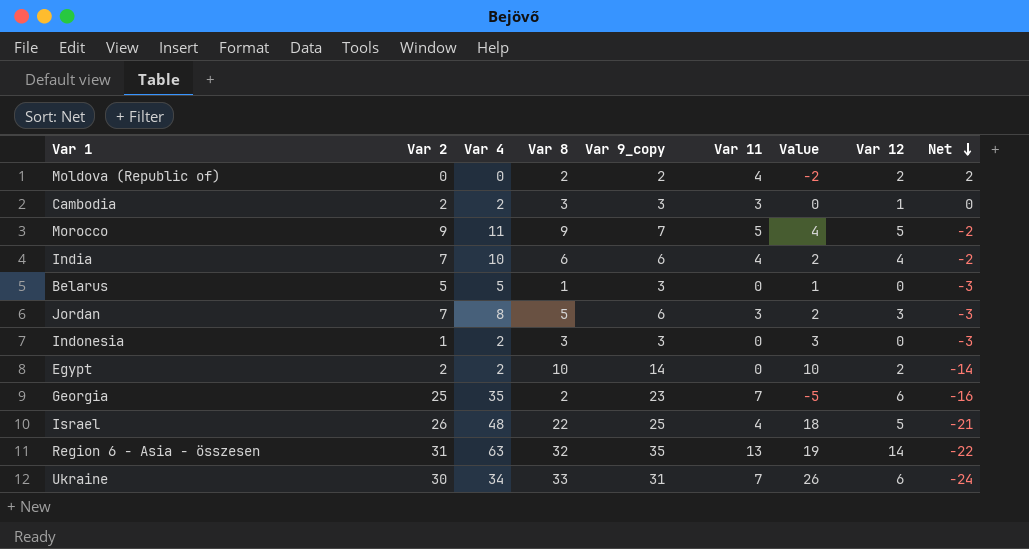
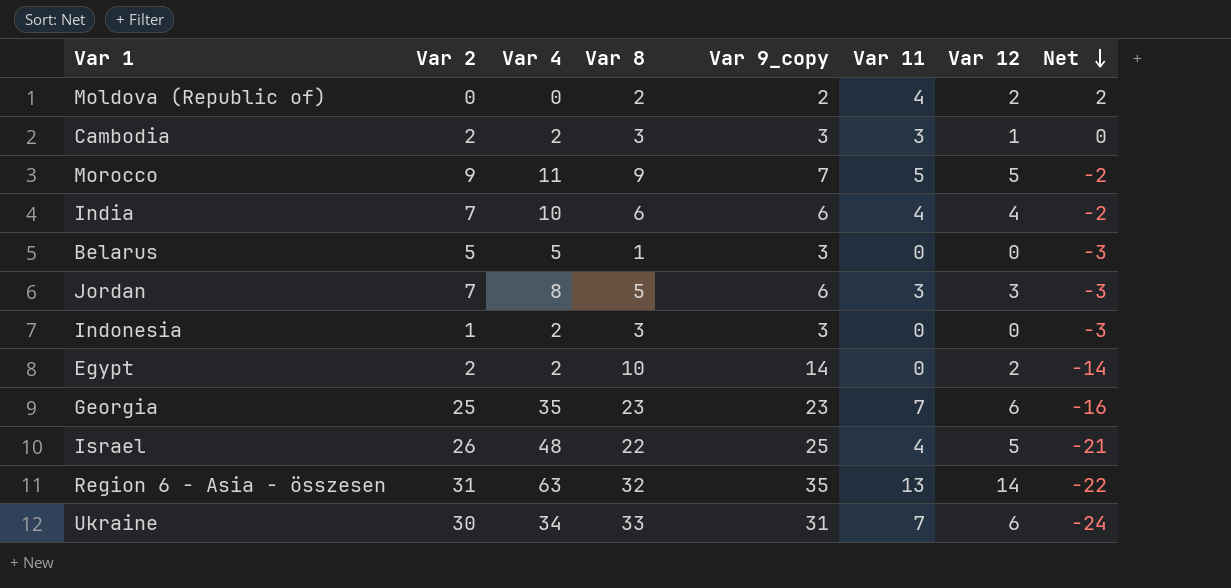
column Value | formula: [Var 8] - [Var 11] -> none
Georgia | Var 8: 2 -> 23

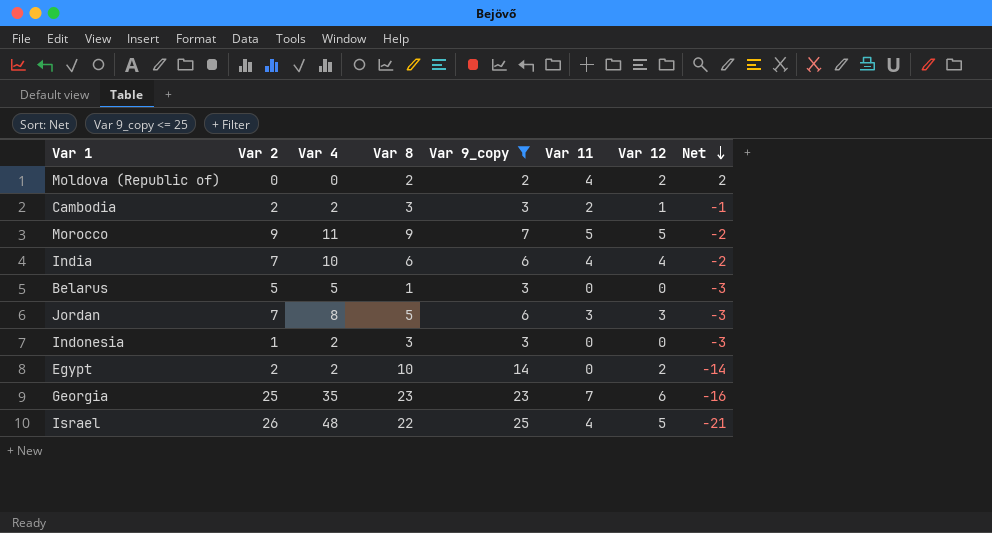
filter: none -> Var 9_copy <= 25
Cambodia | Var 11: 3 -> 2
Cambodia | Net: 0 -> -1

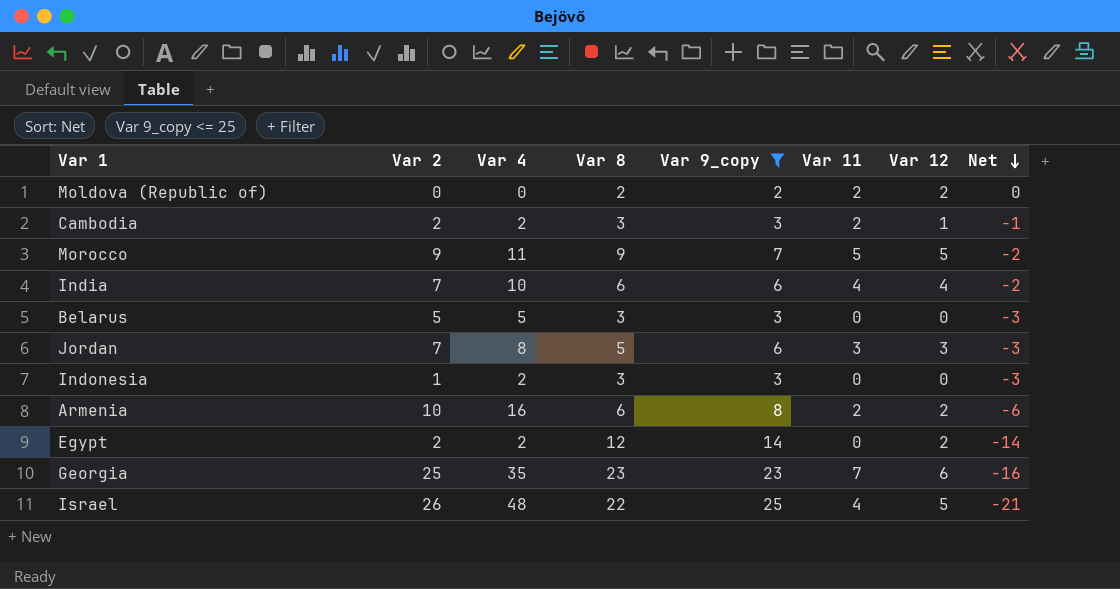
Moldova (Republic of) | Var 11: 4 -> 2
Moldova (Republic of) | Net: 2 -> 0
Belarus | Var 8: 1 -> 3
row Armenia: none -> 10 | 16 | 6 | 8 | 2 | 2 | -6
Egypt | Var 8: 10 -> 12

